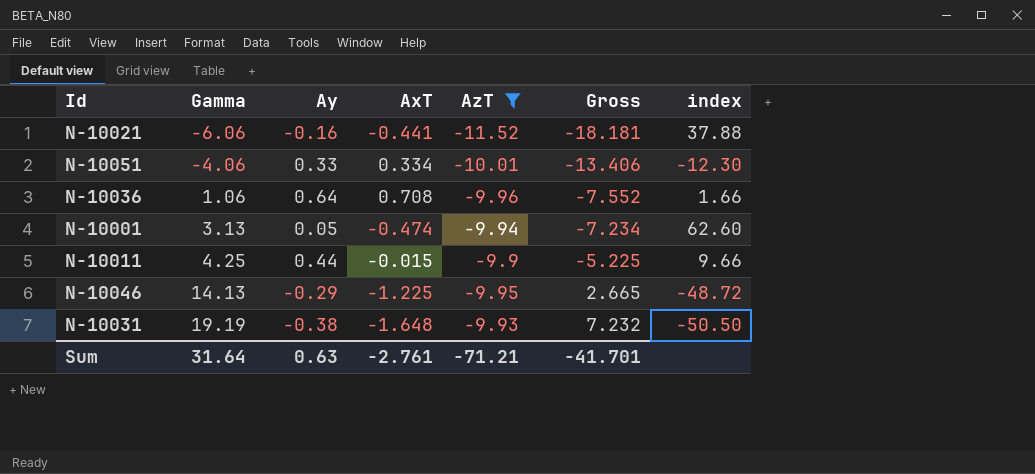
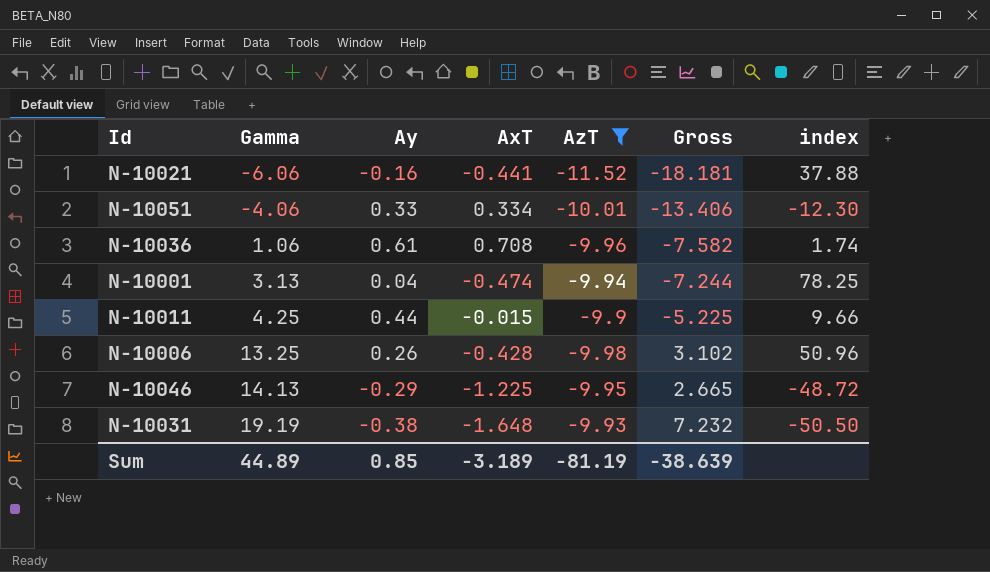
N-10036 | Ay: 0.64 -> 0.61
N-10036 | Gross: -7.552 -> -7.582
N-10036 | index: 1.66 -> 1.74
N-10001 | Ay: 0.05 -> 0.04
N-10001 | Gross: -7.234 -> -7.244
N-10001 | index: 62.60 -> 78.25
row N-10006: none -> 13.25 | 0.26 | -0.428 | -9.98 | 3.102 | 50.96
Sum | Gamma: 31.64 -> 44.89
Sum | Ay: 0.63 -> 0.85
Sum | AxT: -2.761 -> -3.189
Sum | AzT: -71.21 -> -81.19
Sum | Gross: -41.701 -> -38.639

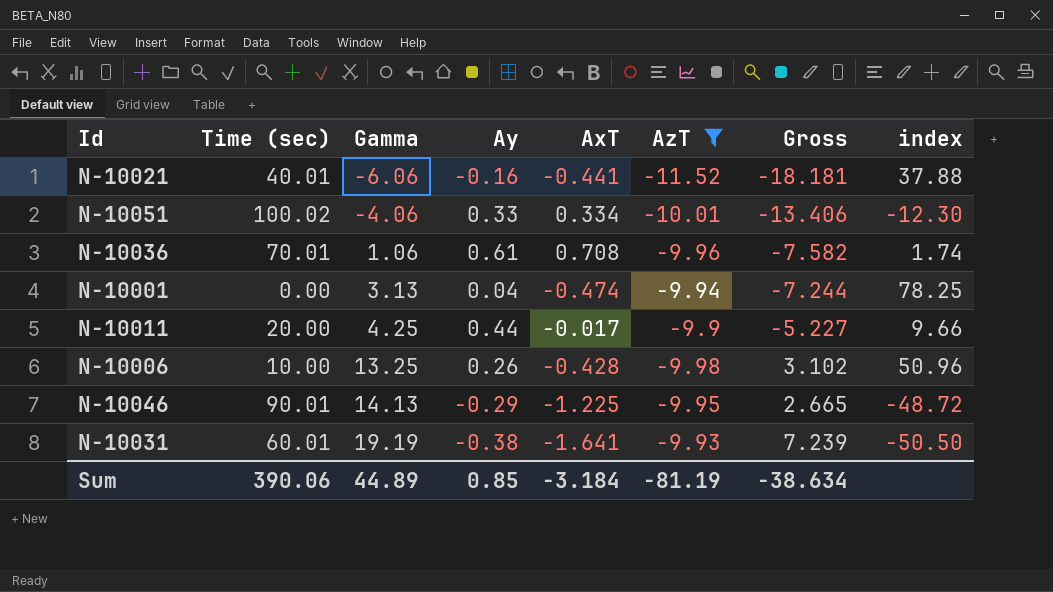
column Time (sec) | position: none -> 2
N-10011 | AxT: -0.015 -> -0.017
N-10011 | Gross: -5.225 -> -5.227
N-10031 | AxT: -1.648 -> -1.641
N-10031 | Gross: 7.232 -> 7.239
Sum | AxT: -3.189 -> -3.184
Sum | Gross: -38.639 -> -38.634

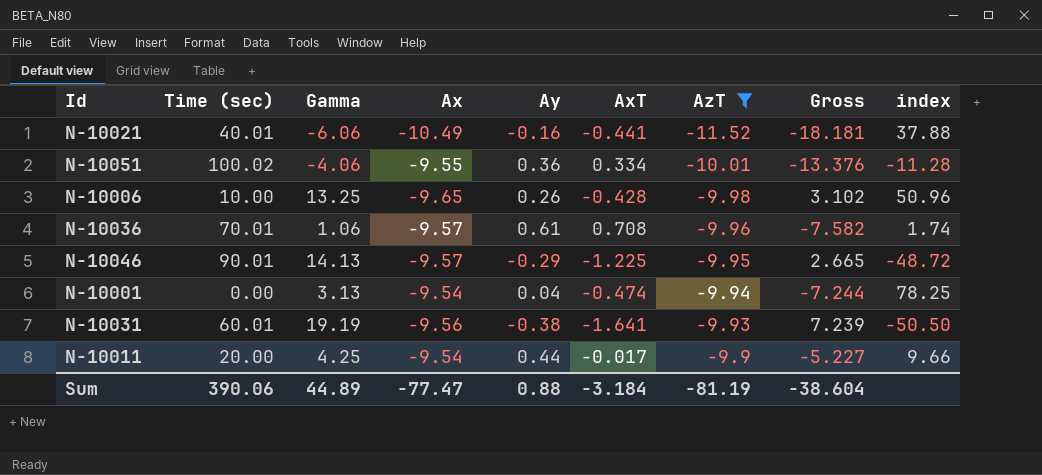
row order: Gamma ascending -> AzT ascending
column Ax | position: none -> 4
N-10051 | Ay: 0.33 -> 0.36
N-10051 | Gross: -13.406 -> -13.376
N-10051 | index: -12.30 -> -11.28
Sum | Ay: 0.85 -> 0.88
Sum | Gross: -38.634 -> -38.604

